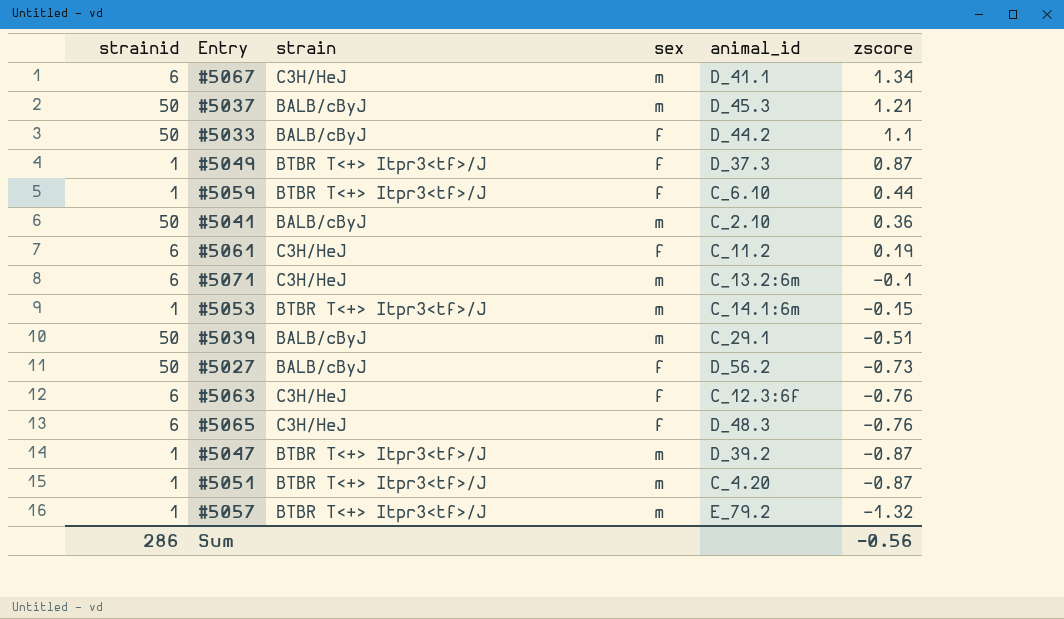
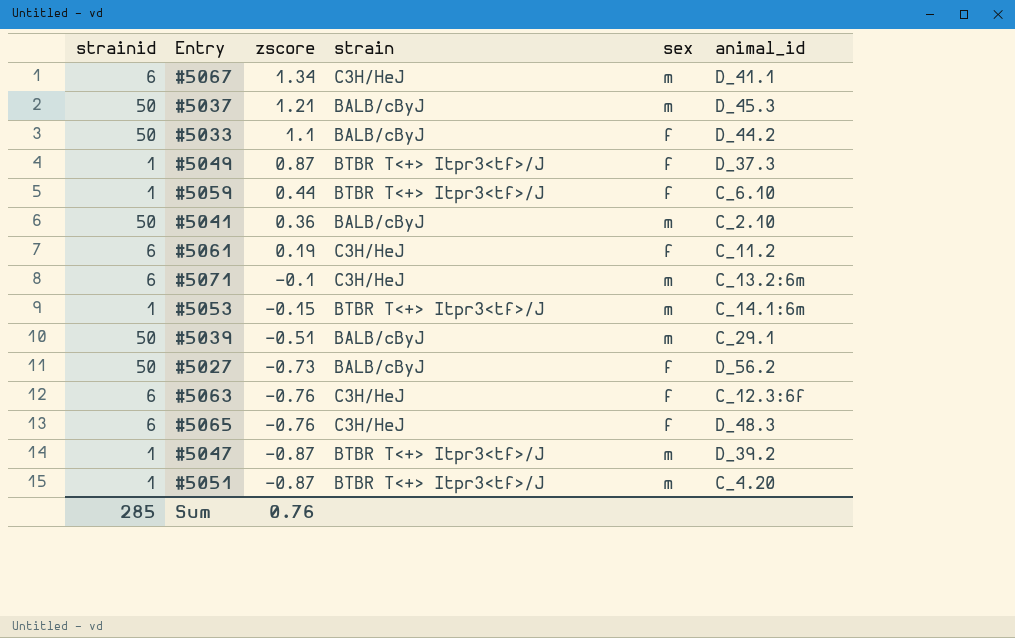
column zscore | position: 6 -> 3
row #5057: 1 | BTBR T<+> Itpr3<tf>/J | m | E_79.2 | -1.32 -> none
Sum | strainid: 286 -> 285
Sum | zscore: -0.56 -> 0.76

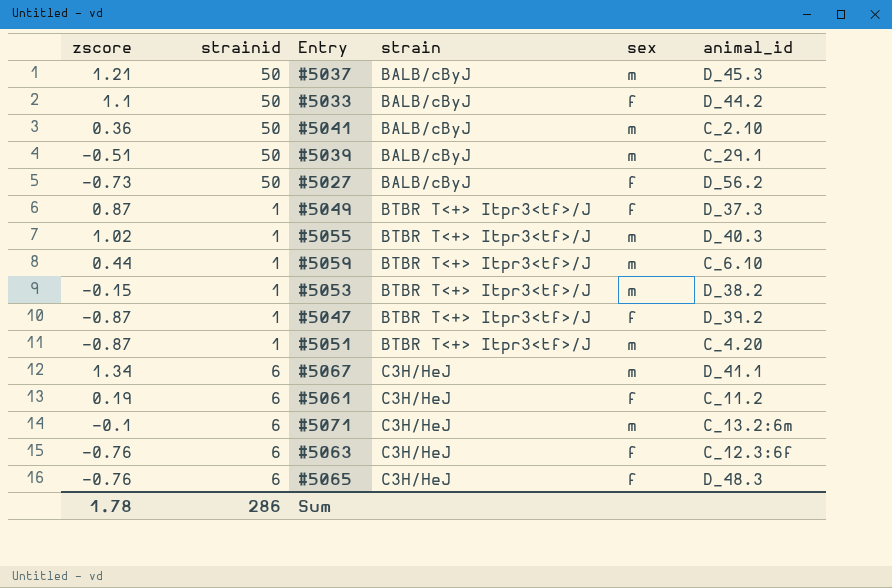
row order: zscore descending -> strain ascending
column zscore | position: 3 -> 1
row #5055: none -> 1.02 | 1 | BTBR T<+> Itpr3<tf>/J | m | D_40.3
#5059 | sex: f -> m
#5053 | animal_id: C_14.1:6m -> D_38.2
#5047 | sex: m -> f
Sum | zscore: 0.76 -> 1.78
Sum | strainid: 285 -> 286

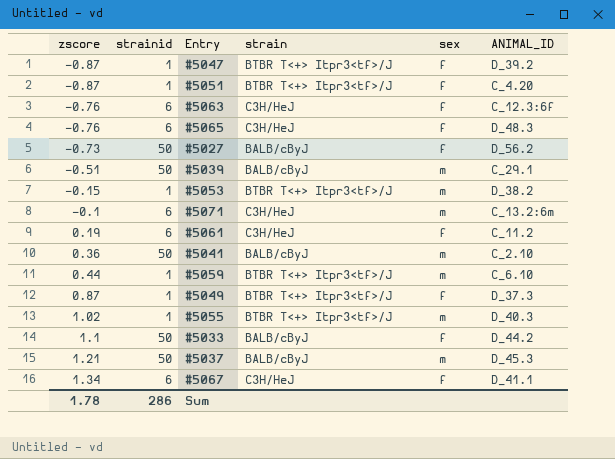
row order: strain ascending -> zscore ascending
column name: animal_id -> ANIMAL_ID
#5051 | sex: m -> f
#5067 | sex: m -> f

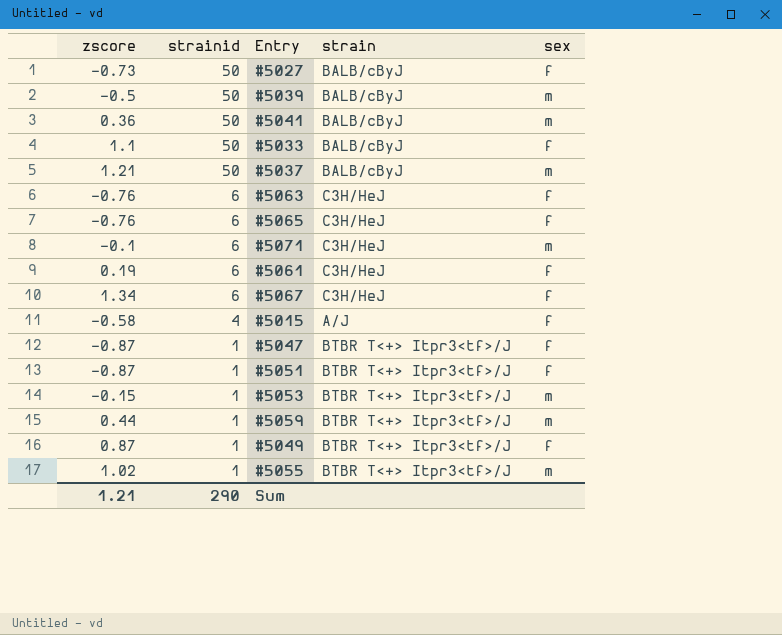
row order: zscore ascending -> strainid descending
column ANIMAL_ID | position: 6 -> none
#5039 | zscore: -0.51 -> -0.5
row #5015: none -> -0.58 | 4 | A/J | f
Sum | zscore: 1.78 -> 1.21
Sum | strainid: 286 -> 290

